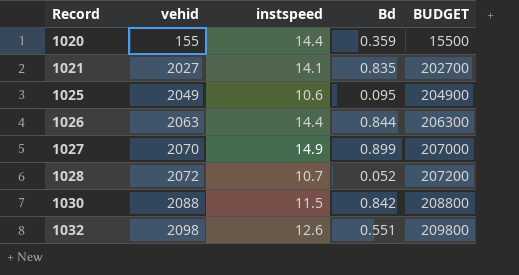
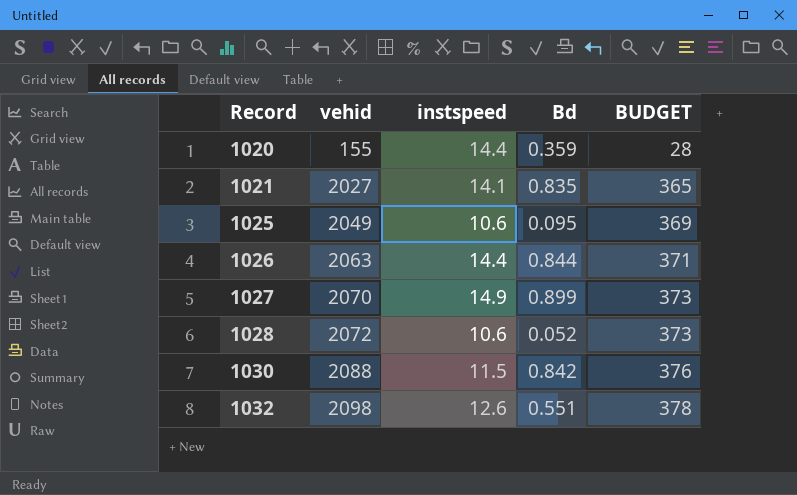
column BUDGET | formula: [vehid] * 100 -> [vehid] * 0.18
1028 | instspeed: 10.7 -> 10.6

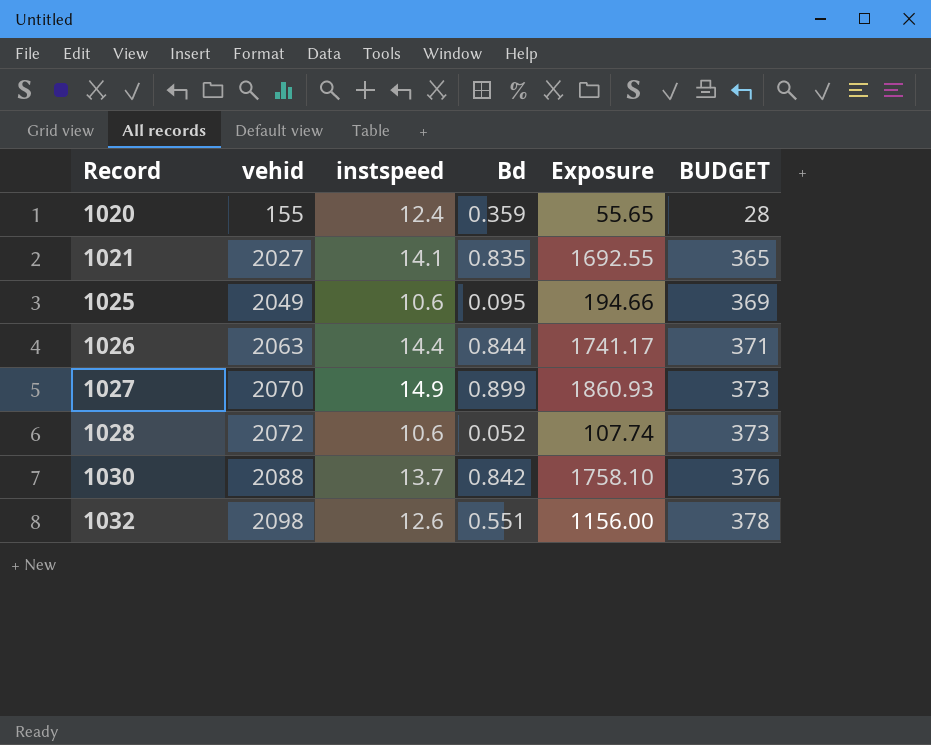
column Exposure | formula: none -> [vehid] * [Bd]
1020 | instspeed: 14.4 -> 12.4
1030 | instspeed: 11.5 -> 13.7

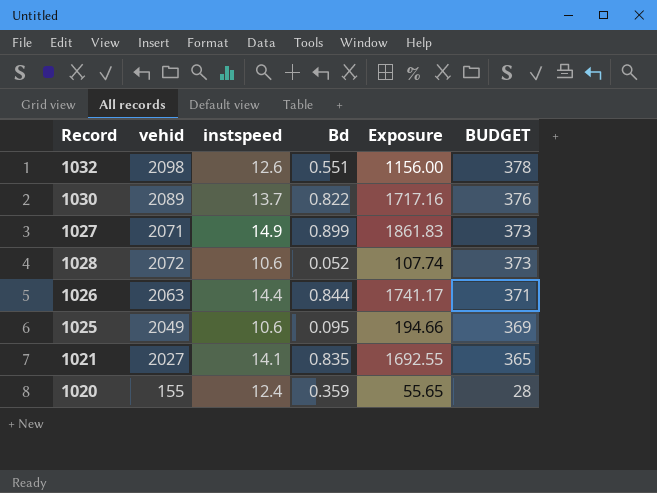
row order: Record ascending -> BUDGET descending
1030 | vehid: 2088 -> 2089
1030 | Bd: 0.842 -> 0.822
1030 | Exposure: 1758.10 -> 1717.16
1027 | vehid: 2070 -> 2071
1027 | Exposure: 1860.93 -> 1861.83

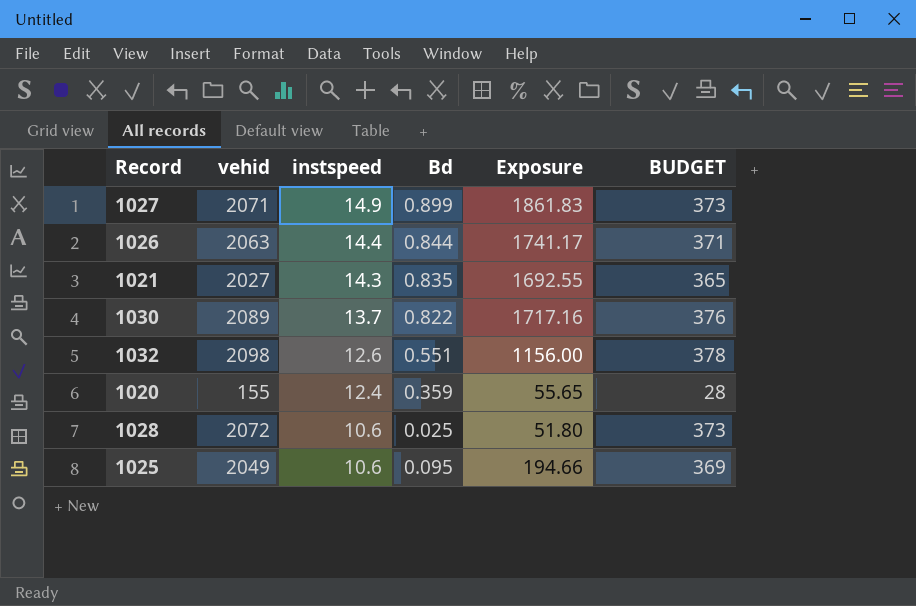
row order: BUDGET descending -> instspeed descending
1021 | instspeed: 14.1 -> 14.3
1028 | Bd: 0.052 -> 0.025
1028 | Exposure: 107.74 -> 51.80

